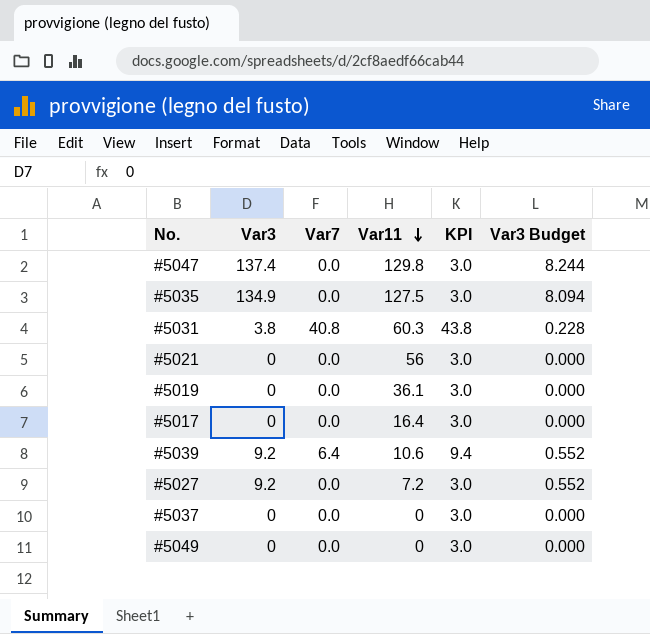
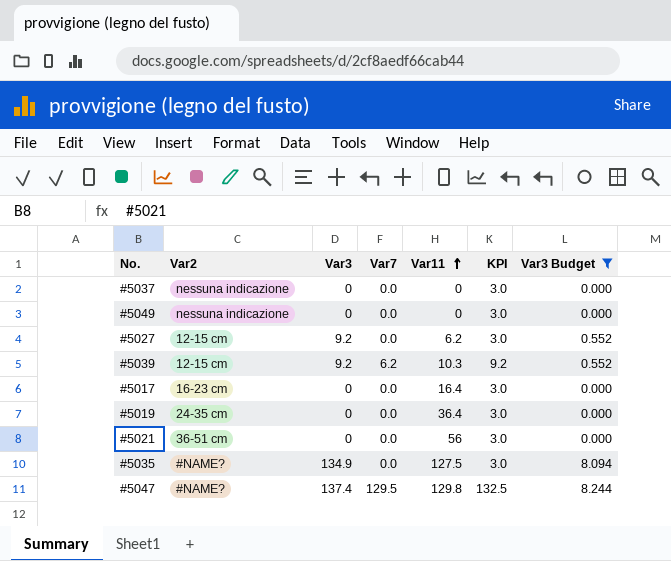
filter: none -> Var3 Budget != 0.228
row order: Var11 descending -> Var11 ascending
column Var2 | position: none -> 2
#5027 | Var11: 7.2 -> 6.2
#5039 | Var7: 6.4 -> 6.2
#5039 | Var11: 10.6 -> 10.3
#5039 | KPI: 9.4 -> 9.2
#5019 | Var11: 36.1 -> 36.4
#5047 | Var7: 0.0 -> 129.5
#5047 | KPI: 3.0 -> 132.5

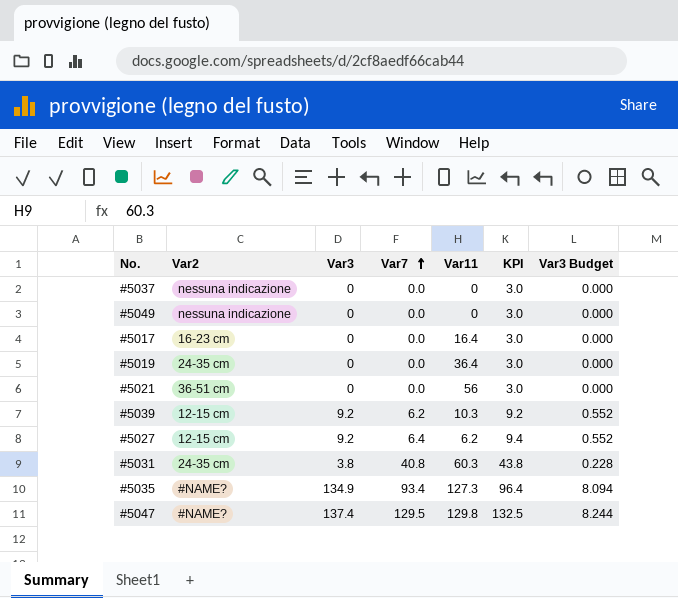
filter: Var3 Budget != 0.228 -> none
row order: Var11 ascending -> Var7 ascending
#5027 | Var7: 0.0 -> 6.4
#5027 | KPI: 3.0 -> 9.4
#5035 | Var7: 0.0 -> 93.4
#5035 | Var11: 127.5 -> 127.3
#5035 | KPI: 3.0 -> 96.4

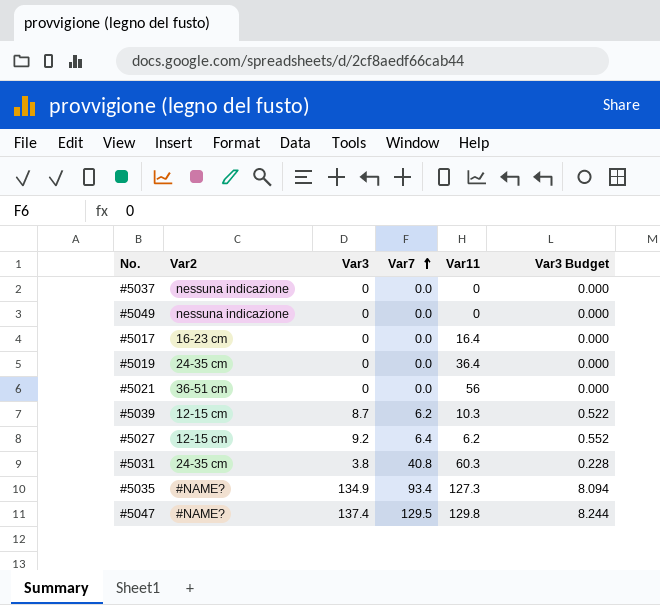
column KPI | formula: [Var7] + 3 -> none
#5039 | Var3: 9.2 -> 8.7
#5039 | Var3 Budget: 0.552 -> 0.522

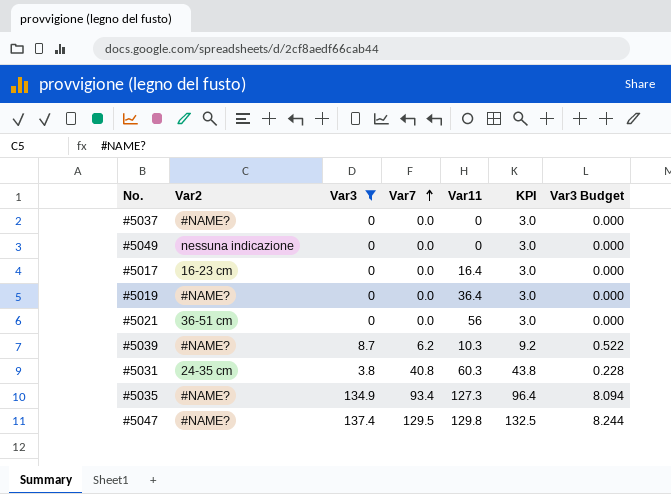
filter: none -> Var3 != 9.2
column KPI | formula: none -> [Var7] + 3
#5037 | Var2: nessuna indicazione -> #NAME?
#5019 | Var2: 24-35 cm -> #NAME?
#5039 | Var2: 12-15 cm -> #NAME?

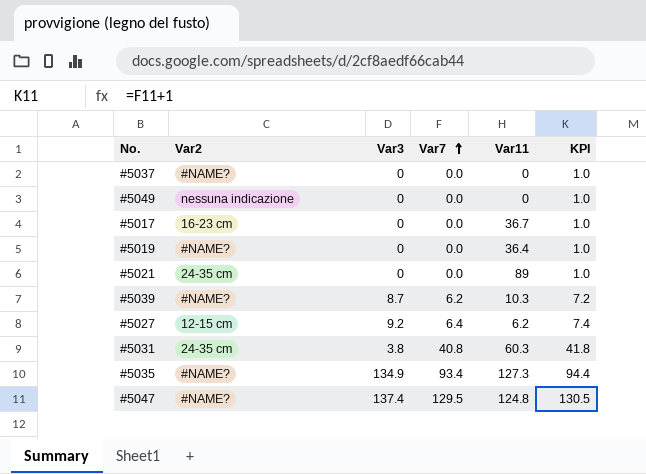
filter: Var3 != 9.2 -> none
column Var3 Budget | formula: [Var3] * 0.06 -> none
column KPI | formula: [Var7] + 3 -> [Var7] + 1
#5017 | Var11: 16.4 -> 36.7
#5021 | Var2: 36-51 cm -> 24-35 cm
#5021 | Var11: 56 -> 89
#5047 | Var11: 129.8 -> 124.8

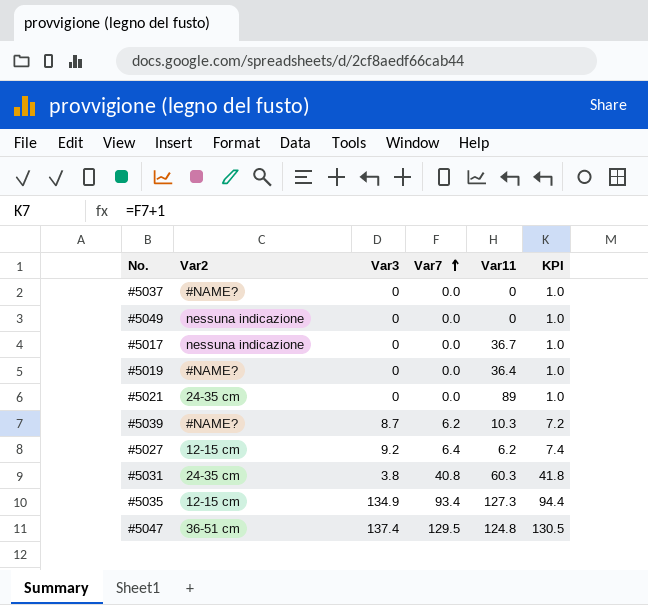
#5017 | Var2: 16-23 cm -> nessuna indicazione
#5035 | Var2: #NAME? -> 12-15 cm
#5047 | Var2: #NAME? -> 36-51 cm

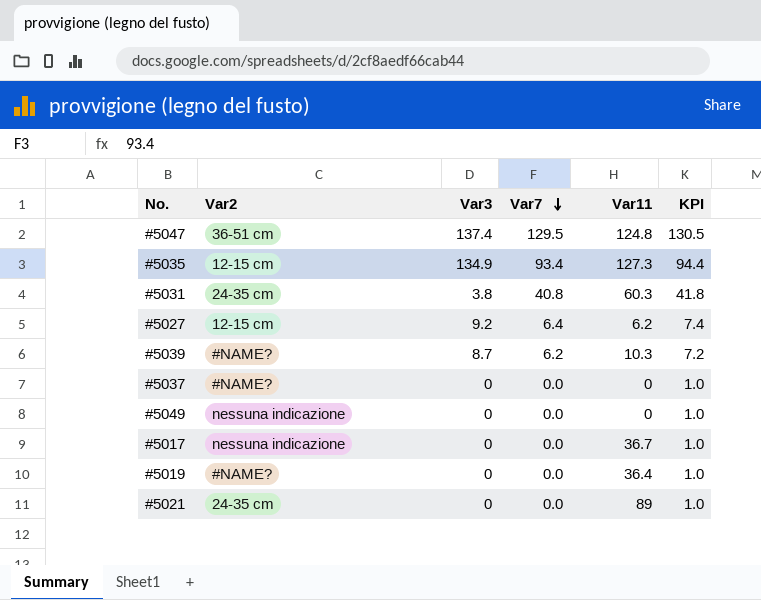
row order: Var7 ascending -> Var7 descending

